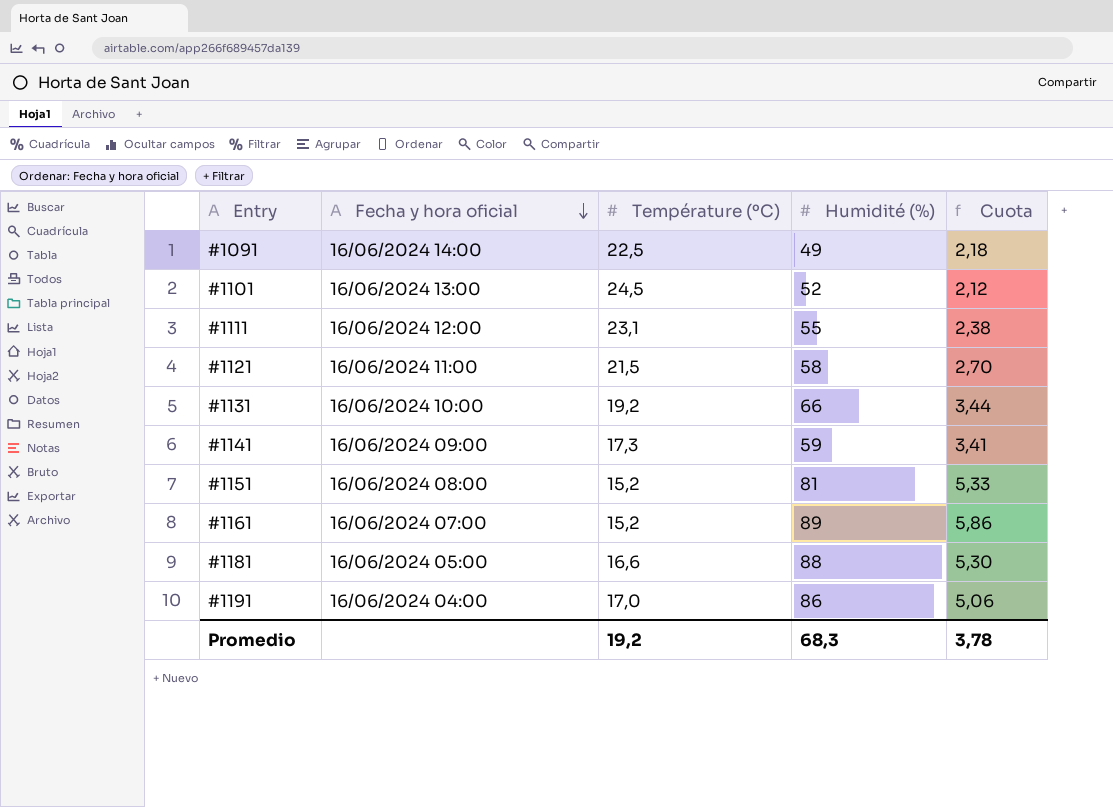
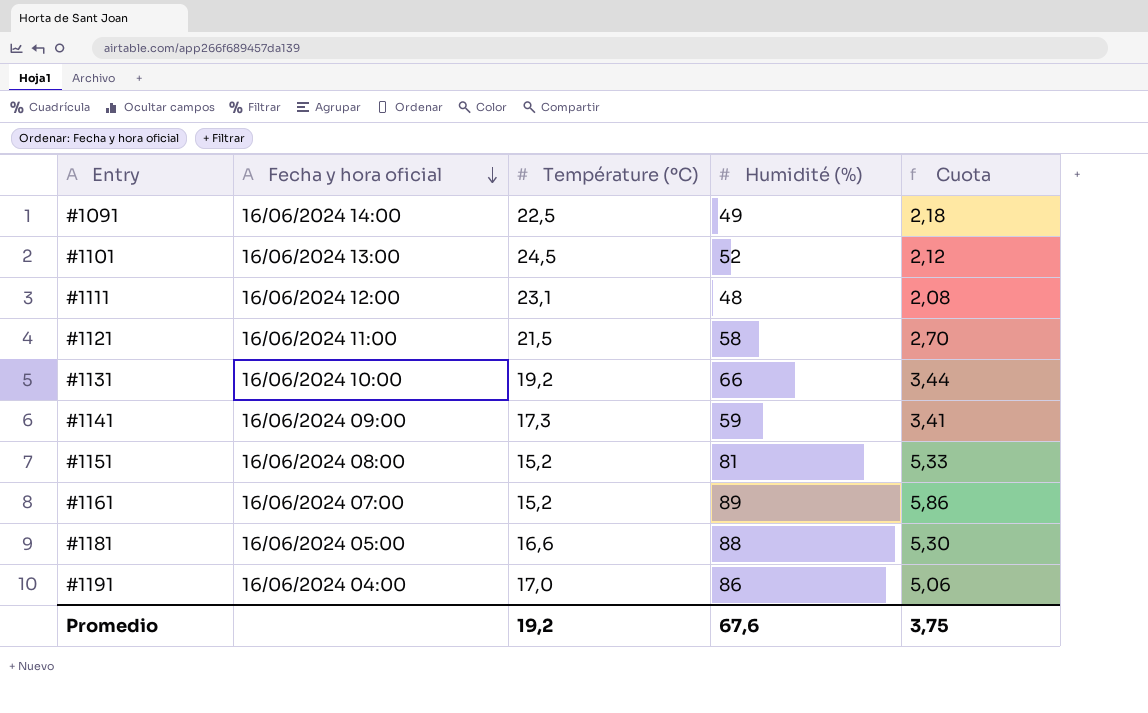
#1111 | Humidité (%): 55 -> 48
#1111 | Cuota: 2,38 -> 2,08
Promedio | Humidité (%): 68,3 -> 67,6
Promedio | Cuota: 3,78 -> 3,75

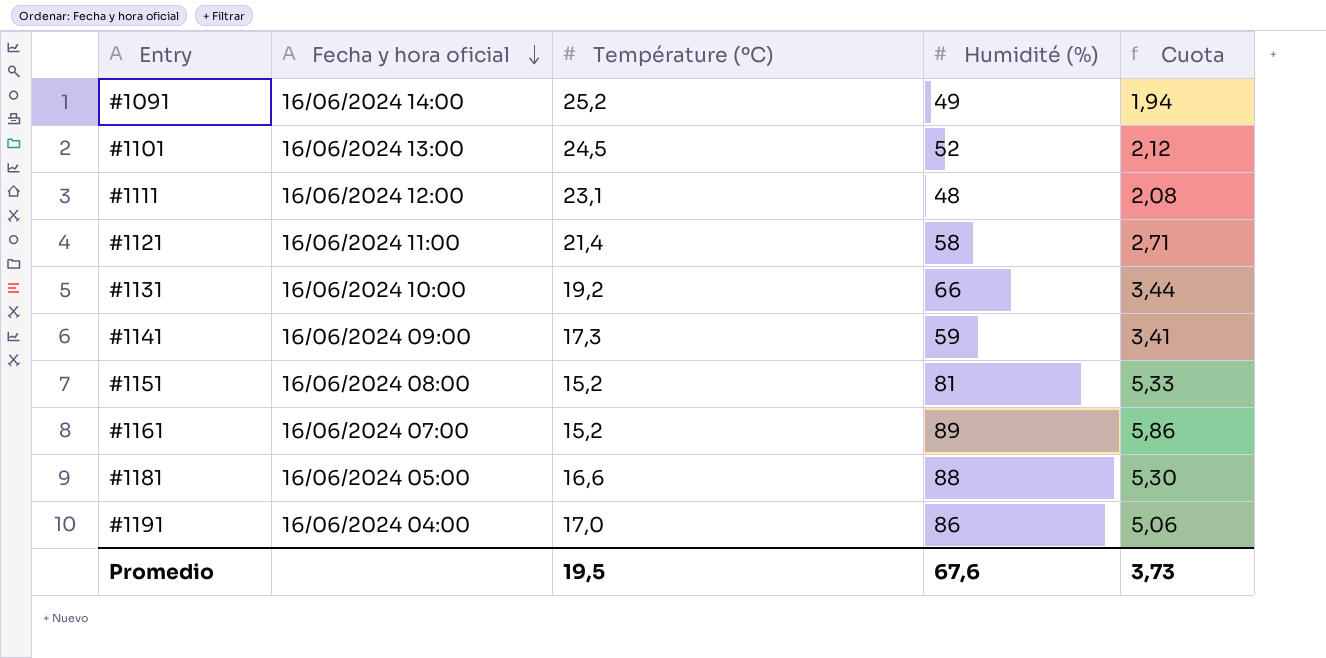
#1091 | Température (ºC): 22,5 -> 25,2
#1091 | Cuota: 2,18 -> 1,94
#1121 | Température (ºC): 21,5 -> 21,4
#1121 | Cuota: 2,70 -> 2,71
Promedio | Température (ºC): 19,2 -> 19,5
Promedio | Cuota: 3,75 -> 3,73

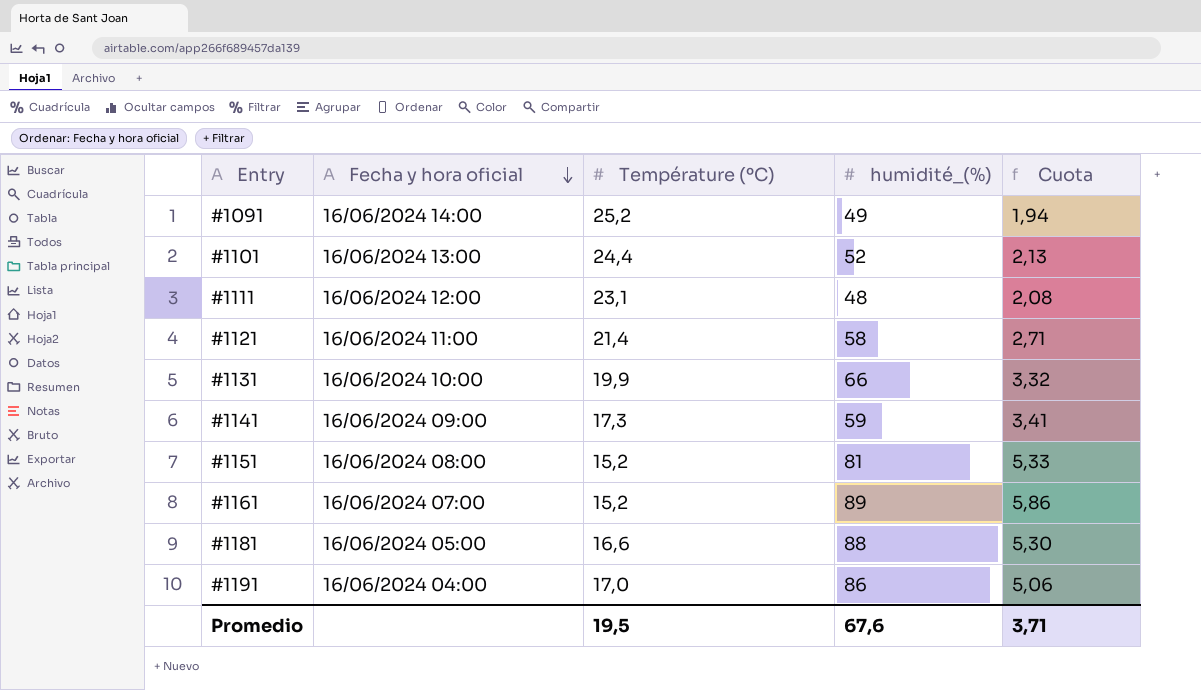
column name: Humidité (%) -> humidité_(%)
#1101 | Température (ºC): 24,5 -> 24,4
#1101 | Cuota: 2,12 -> 2,13
#1131 | Température (ºC): 19,2 -> 19,9
#1131 | Cuota: 3,44 -> 3,32
Promedio | Cuota: 3,73 -> 3,71

